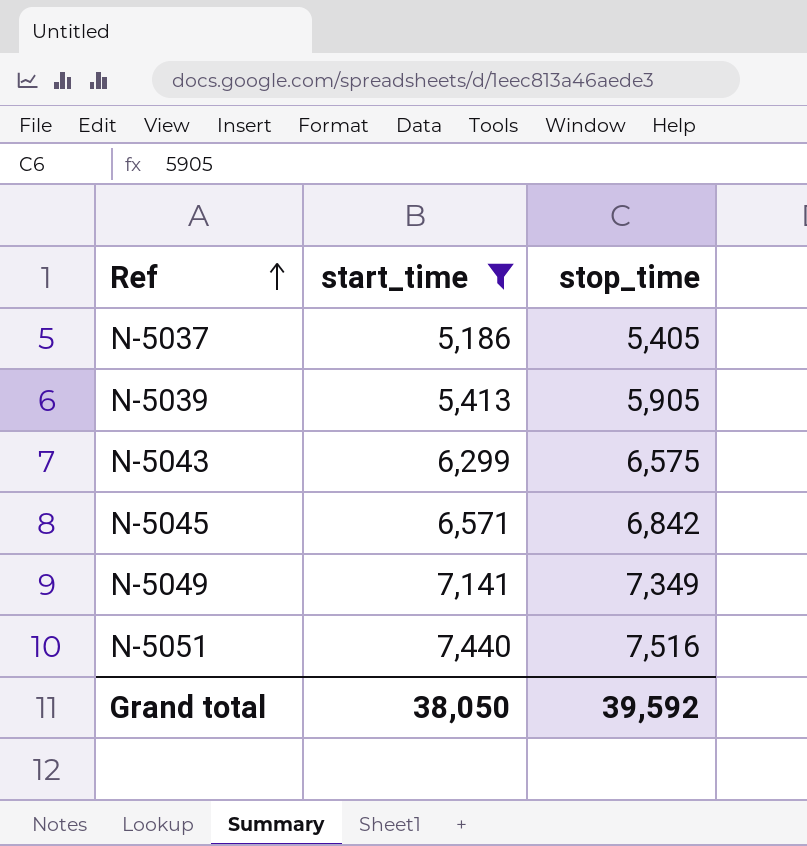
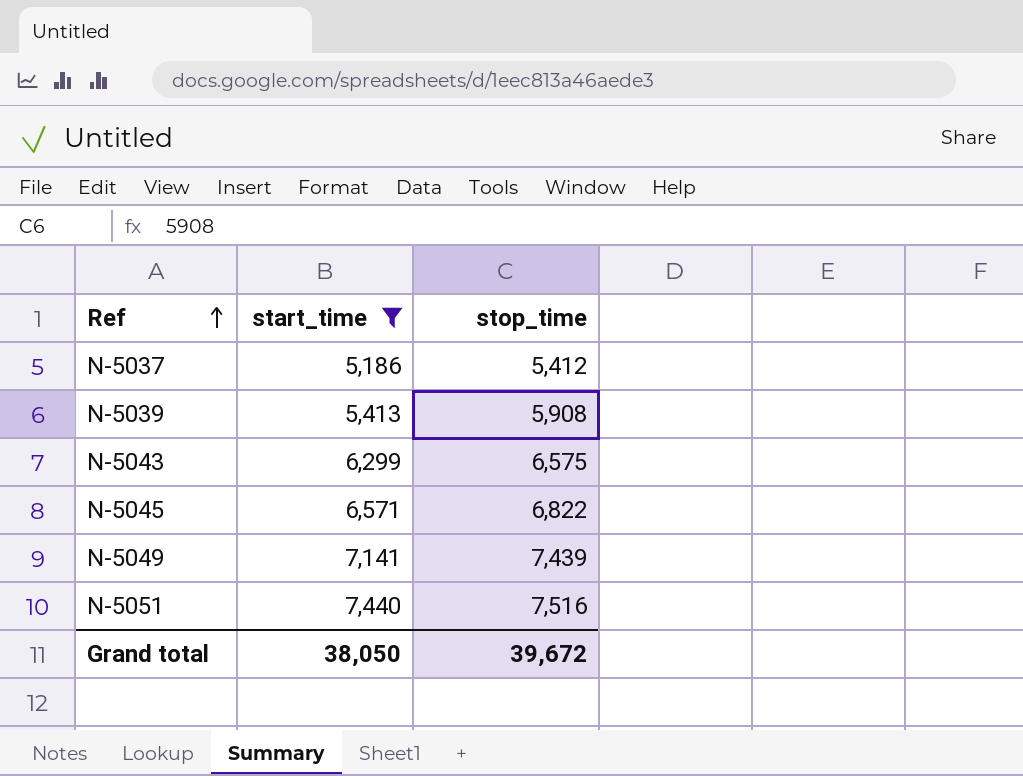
N-5037 | stop_time: 5,405 -> 5,412
N-5039 | stop_time: 5,905 -> 5,908
N-5045 | stop_time: 6,842 -> 6,822
N-5049 | stop_time: 7,349 -> 7,439
Grand total | stop_time: 39,592 -> 39,672

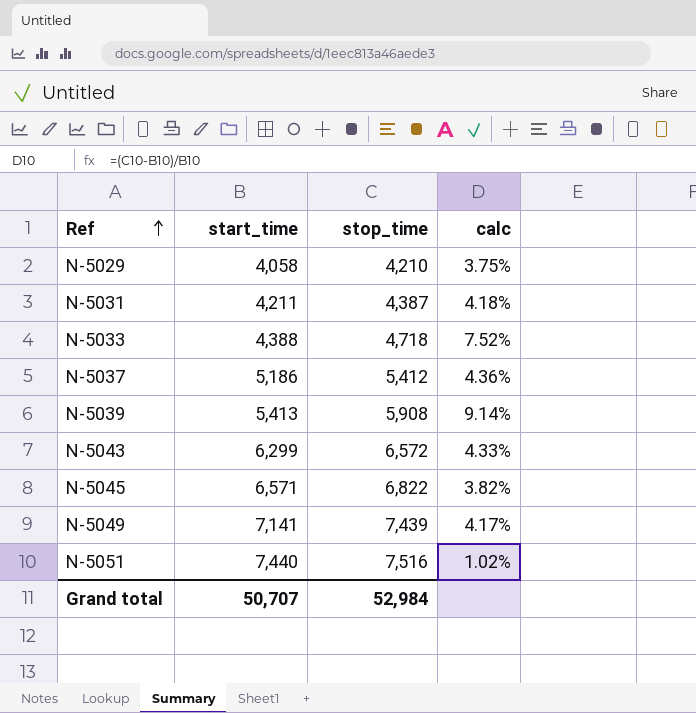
filter: start_time >= 5,186 -> none
column calc | formula: none -> ([stop_time] - [start_time]) / [start_time]
N-5043 | stop_time: 6,575 -> 6,572
Grand total | start_time: 38,050 -> 50,707
Grand total | stop_time: 39,672 -> 52,984

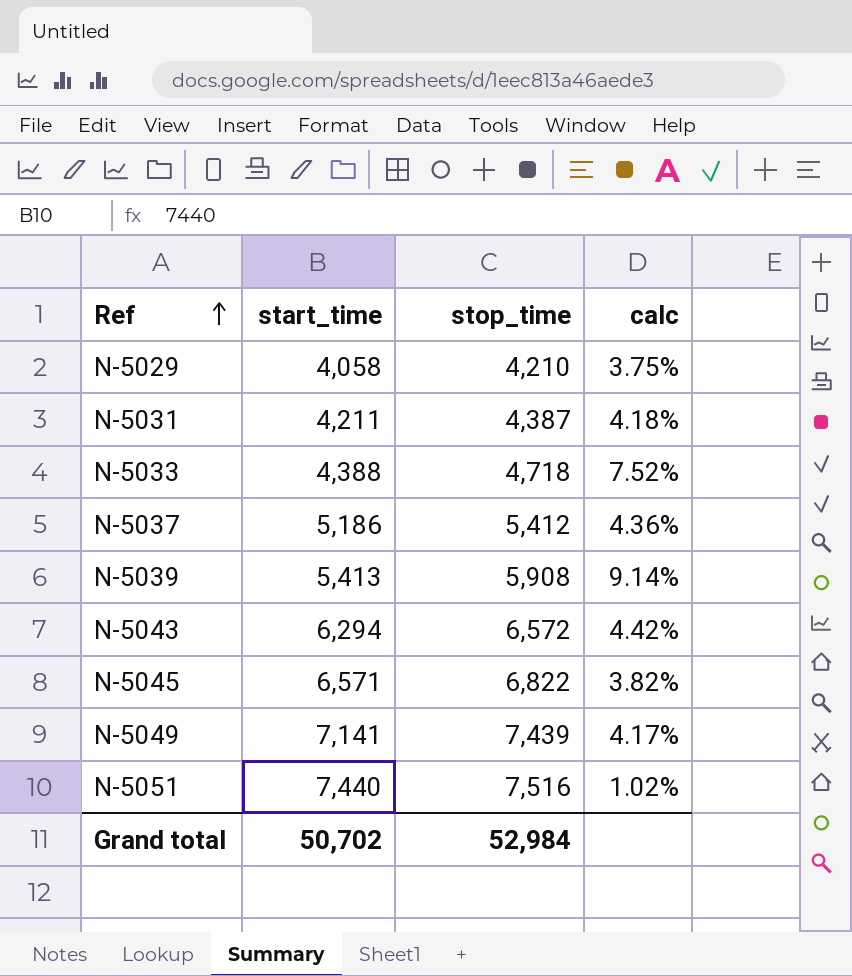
N-5043 | start_time: 6,299 -> 6,294
N-5043 | calc: 4.33% -> 4.42%
Grand total | start_time: 50,707 -> 50,702

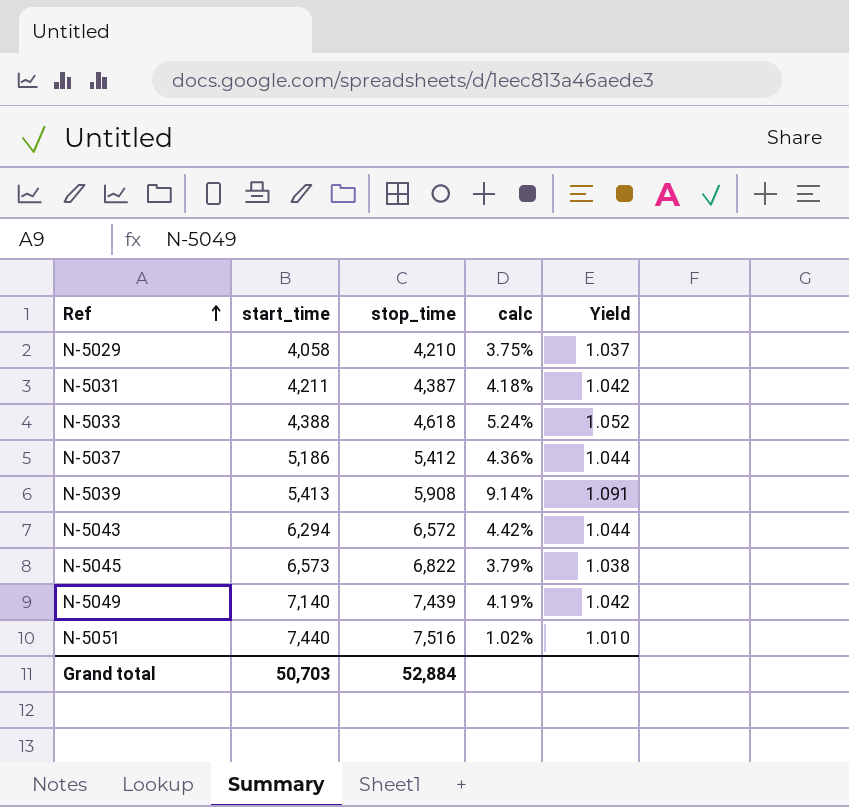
column Yield | formula: none -> [stop_time] / [start_time]
N-5033 | stop_time: 4,718 -> 4,618
N-5033 | calc: 7.52% -> 5.24%
N-5045 | start_time: 6,571 -> 6,573
N-5045 | calc: 3.82% -> 3.79%
N-5049 | start_time: 7,141 -> 7,140
N-5049 | calc: 4.17% -> 4.19%
Grand total | start_time: 50,702 -> 50,703
Grand total | stop_time: 52,984 -> 52,884

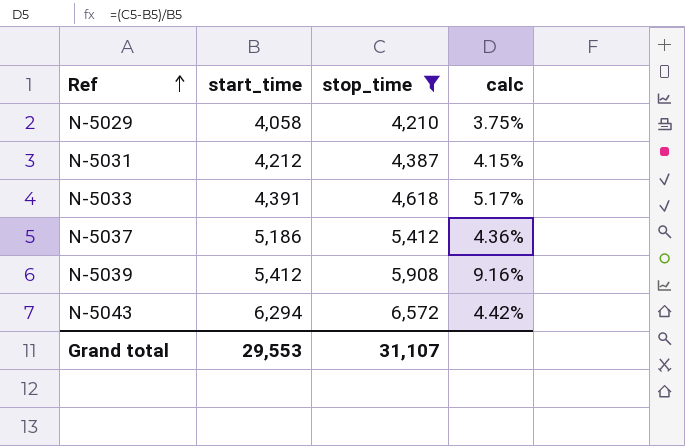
filter: none -> stop_time <= 6,572
column Yield | formula: [stop_time] / [start_time] -> none
N-5031 | start_time: 4,211 -> 4,212
N-5031 | calc: 4.18% -> 4.15%
N-5033 | start_time: 4,388 -> 4,391
N-5033 | calc: 5.24% -> 5.17%
N-5039 | start_time: 5,413 -> 5,412
N-5039 | calc: 9.14% -> 9.16%
Grand total | start_time: 50,703 -> 29,553
Grand total | stop_time: 52,884 -> 31,107

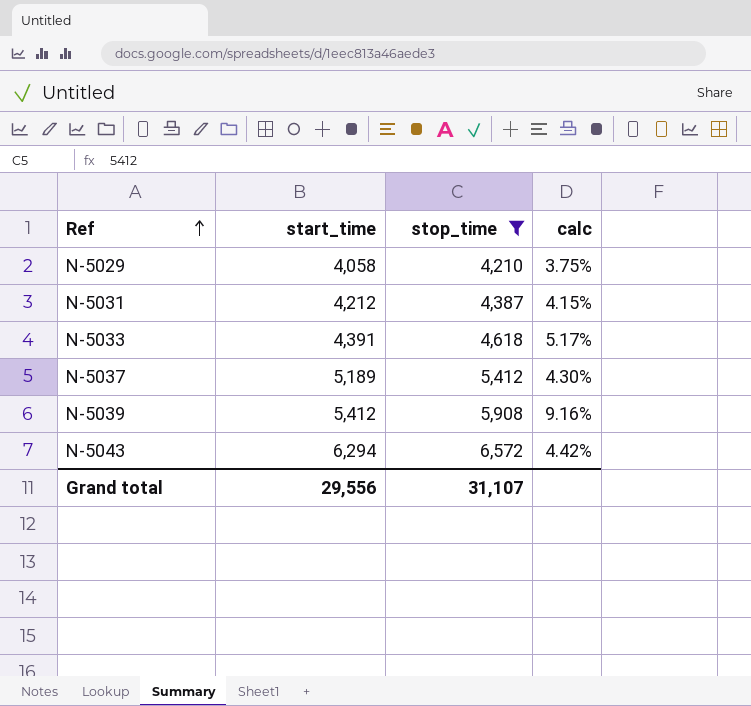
N-5037 | start_time: 5,186 -> 5,189
N-5037 | calc: 4.36% -> 4.30%
Grand total | start_time: 29,553 -> 29,556

